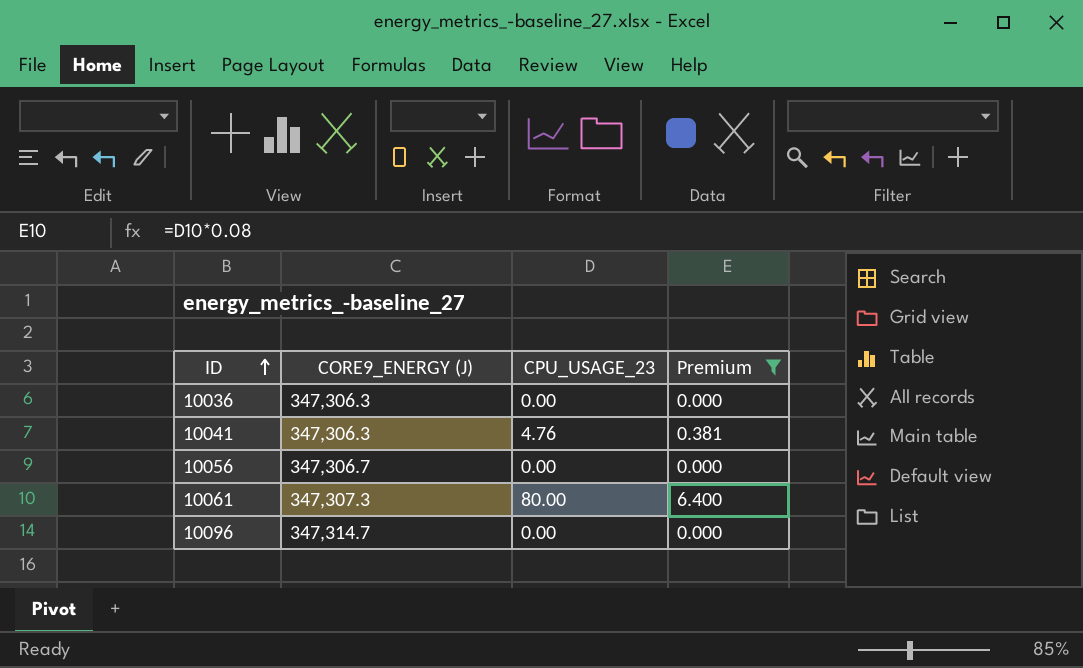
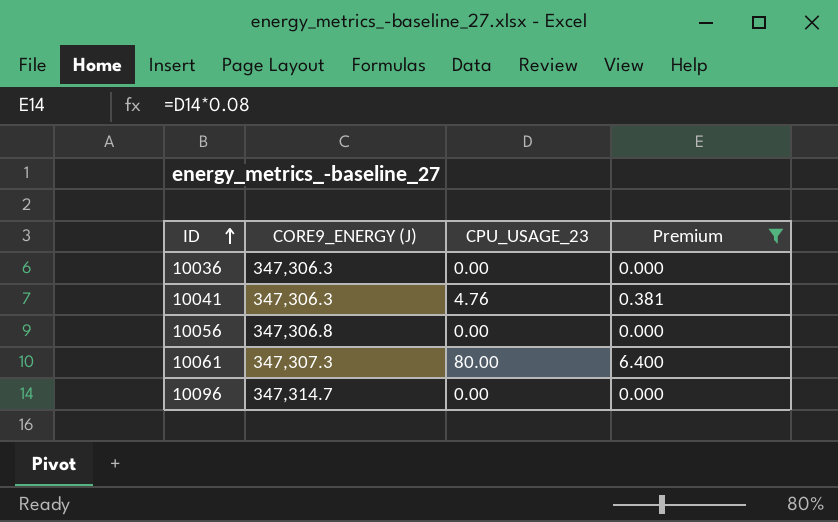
10056 | CORE9_ENERGY (J): 347,306.7 -> 347,306.8

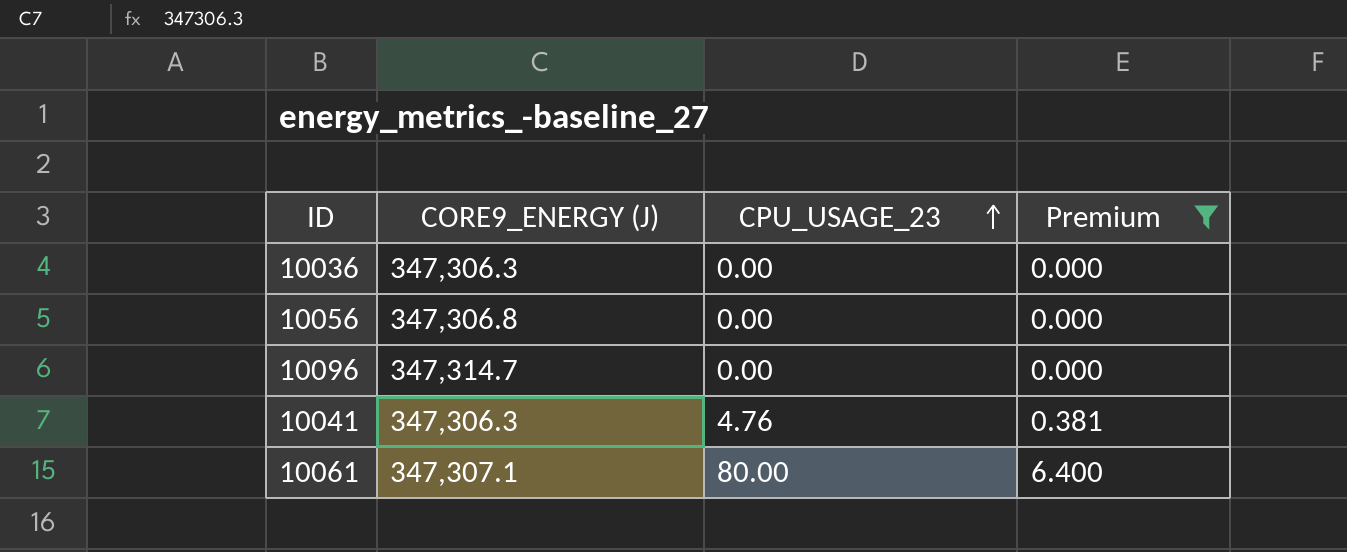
row order: ID ascending -> CPU_USAGE_23 ascending
10061 | CORE9_ENERGY (J): 347,307.3 -> 347,307.1

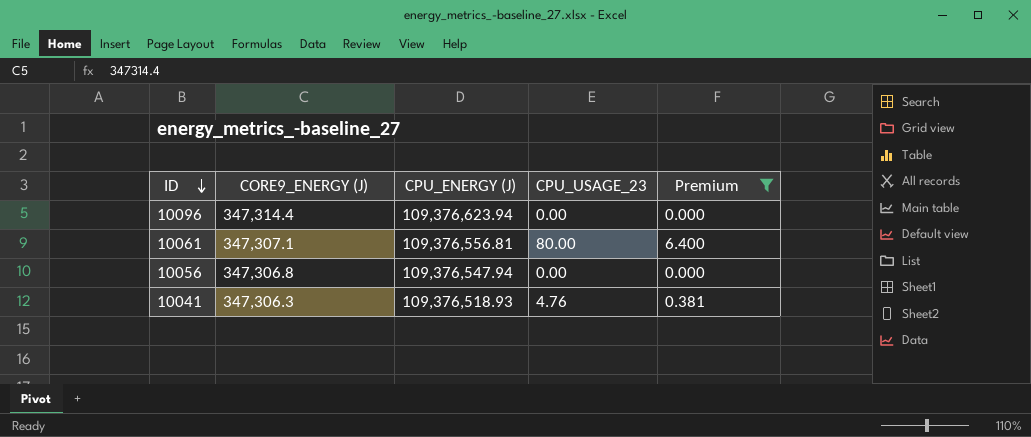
row order: CPU_USAGE_23 ascending -> ID descending
column CPU_ENERGY (J) | position: none -> 3
row 10036: 347,306.3 | 0.00 | 0.000 -> none
10096 | CORE9_ENERGY (J): 347,314.7 -> 347,314.4

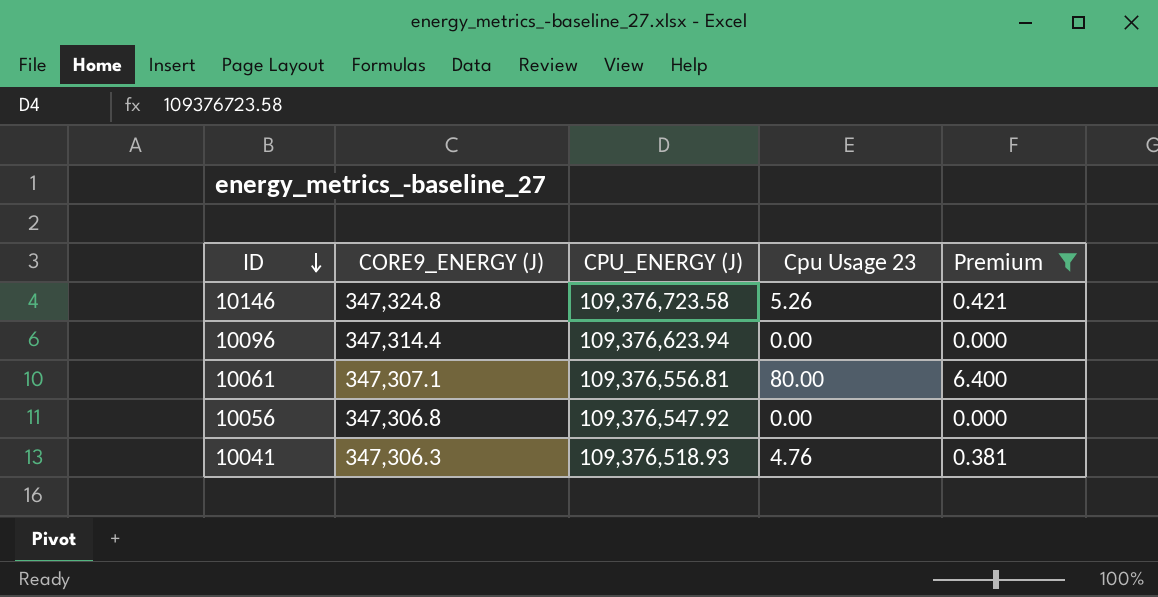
column name: CPU_USAGE_23 -> Cpu Usage 23
row 10146: none -> 347,324.8 | 109,376,723.58 | 5.26 | 0.421
10056 | CPU_ENERGY (J): 109,376,547.94 -> 109,376,547.92

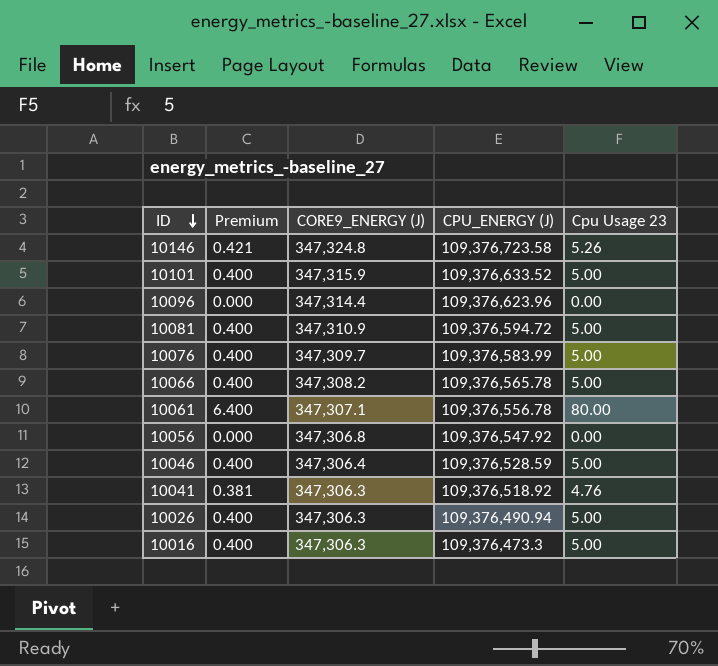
filter: Premium != 0.400 -> none
column Premium | position: 5 -> 2
10096 | CPU_ENERGY (J): 109,376,623.94 -> 109,376,623.96
10061 | CPU_ENERGY (J): 109,376,556.81 -> 109,376,556.78
10041 | CPU_ENERGY (J): 109,376,518.93 -> 109,376,518.92

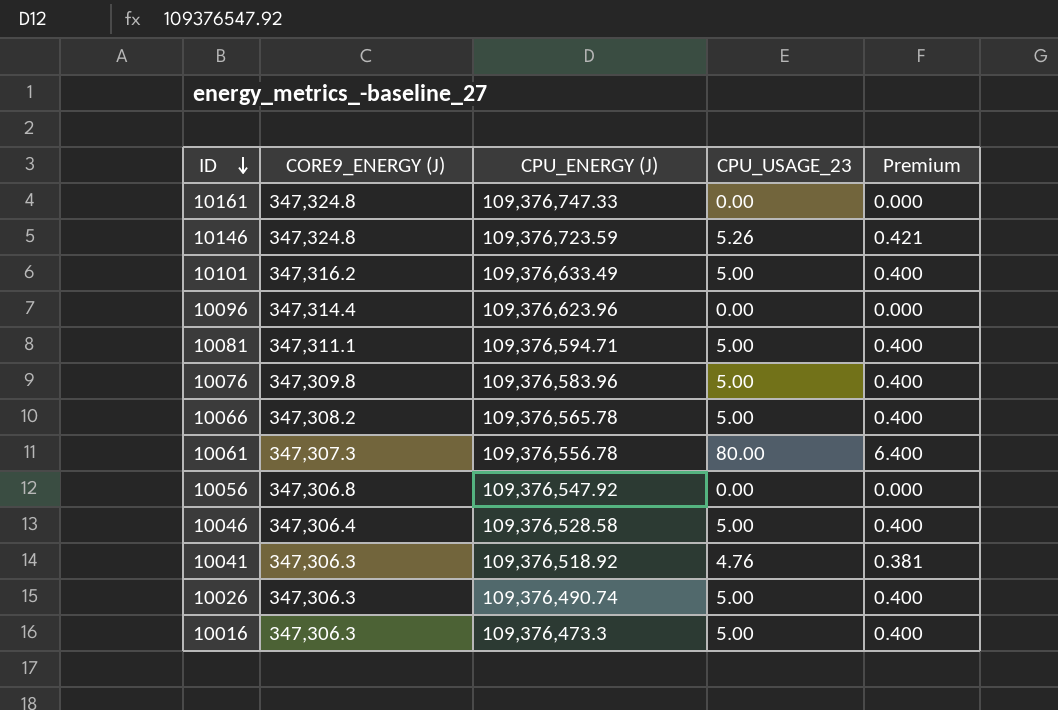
column name: Cpu Usage 23 -> CPU_USAGE_23
column Premium | position: 2 -> 5
row 10161: none -> 347,324.8 | 109,376,747.33 | 0.00 | 0.000
10146 | CPU_ENERGY (J): 109,376,723.58 -> 109,376,723.59
10101 | CORE9_ENERGY (J): 347,315.9 -> 347,316.2
10101 | CPU_ENERGY (J): 109,376,633.52 -> 109,376,633.49
10081 | CORE9_ENERGY (J): 347,310.9 -> 347,311.1
10081 | CPU_ENERGY (J): 109,376,594.72 -> 109,376,594.71
10076 | CORE9_ENERGY (J): 347,309.7 -> 347,309.8
10076 | CPU_ENERGY (J): 109,376,583.99 -> 109,376,583.96
10061 | CORE9_ENERGY (J): 347,307.1 -> 347,307.3
10046 | CPU_ENERGY (J): 109,376,528.59 -> 109,376,528.58
10026 | CPU_ENERGY (J): 109,376,490.94 -> 109,376,490.74

